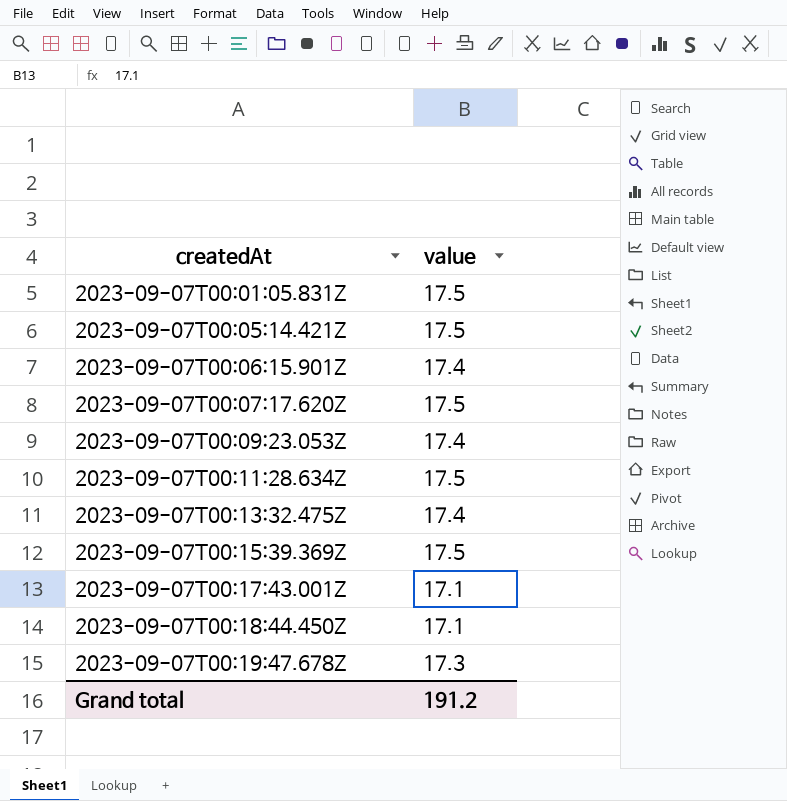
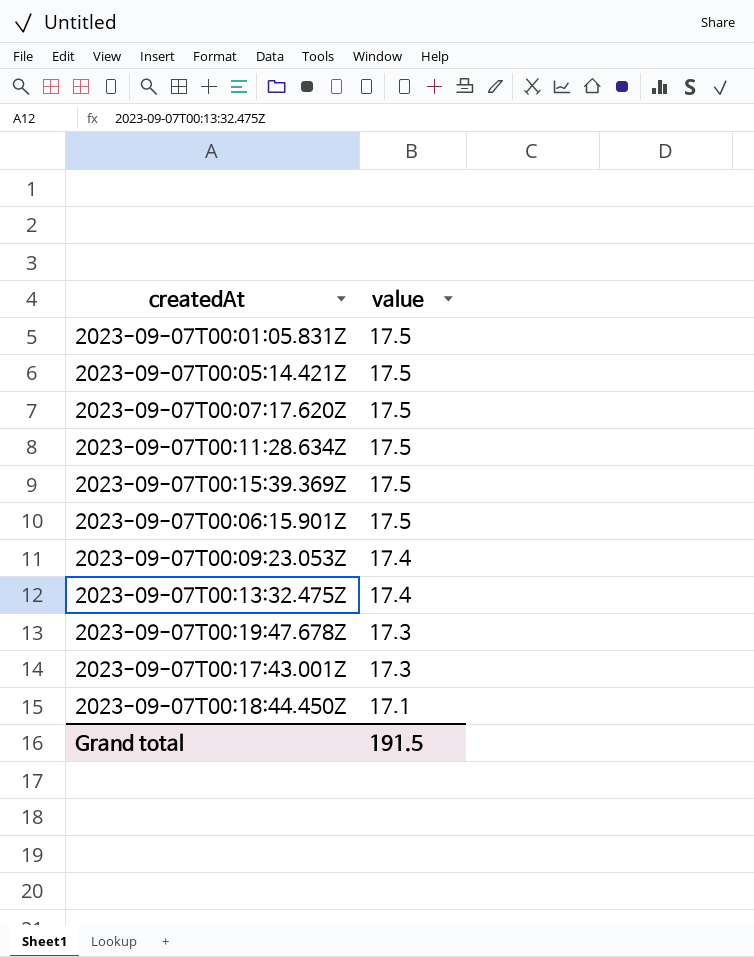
row order: createdAt ascending -> value descending
2023-09-07T00:06:15.901Z | value: 17.4 -> 17.5
2023-09-07T00:17:43.001Z | value: 17.1 -> 17.3
Grand total | value: 191.2 -> 191.5

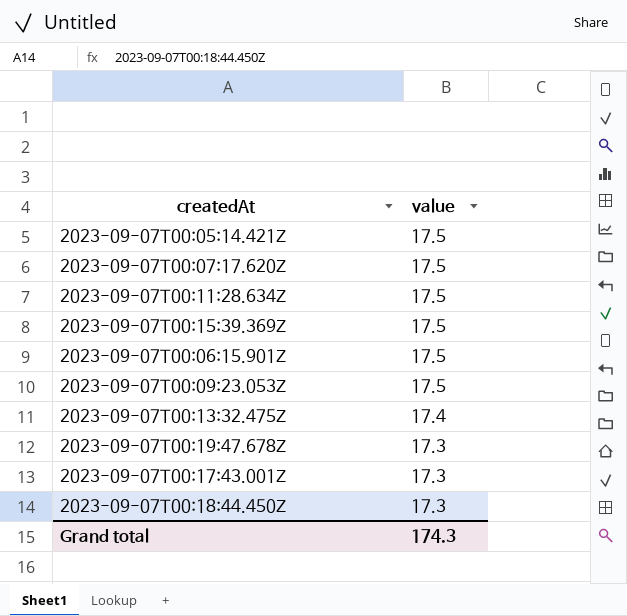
row 2023-09-07T00:01:05.831Z: 17.5 -> none
2023-09-07T00:09:23.053Z | value: 17.4 -> 17.5
2023-09-07T00:18:44.450Z | value: 17.1 -> 17.3
Grand total | value: 191.5 -> 174.3

